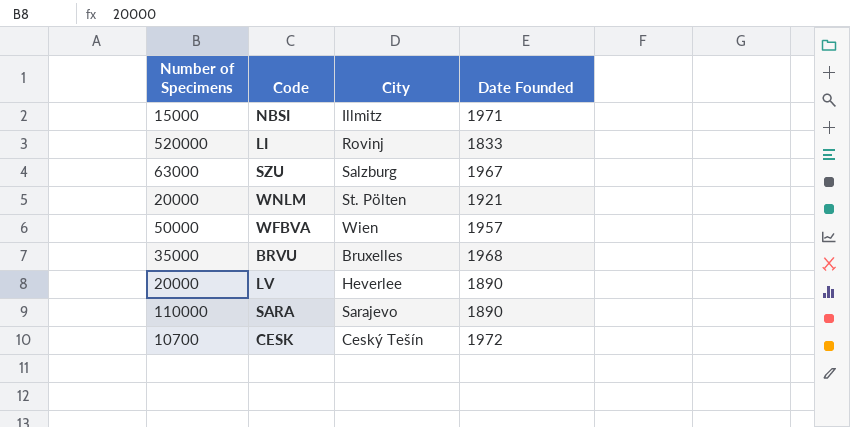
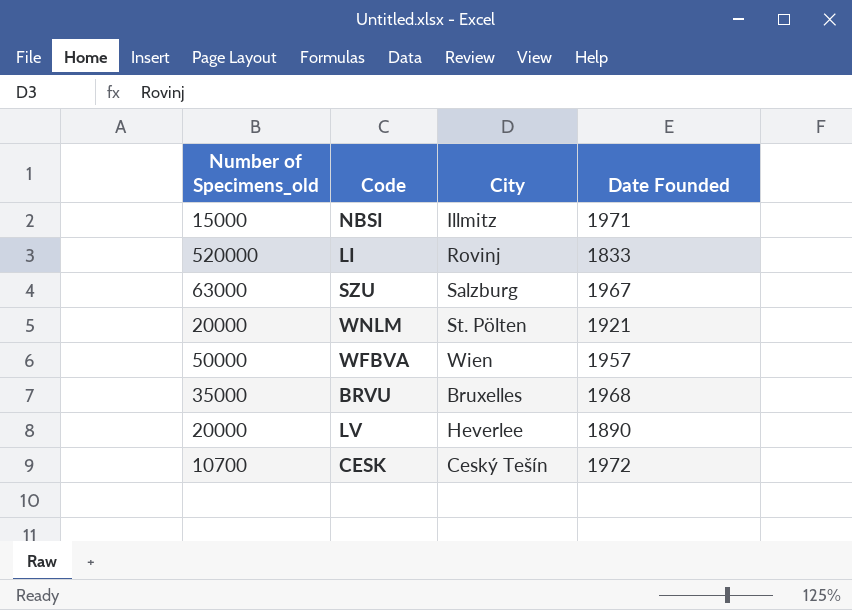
column name: Number of Specimens -> Number of Specimens_old
row SARA: 110000 | Sarajevo | 1890 -> none

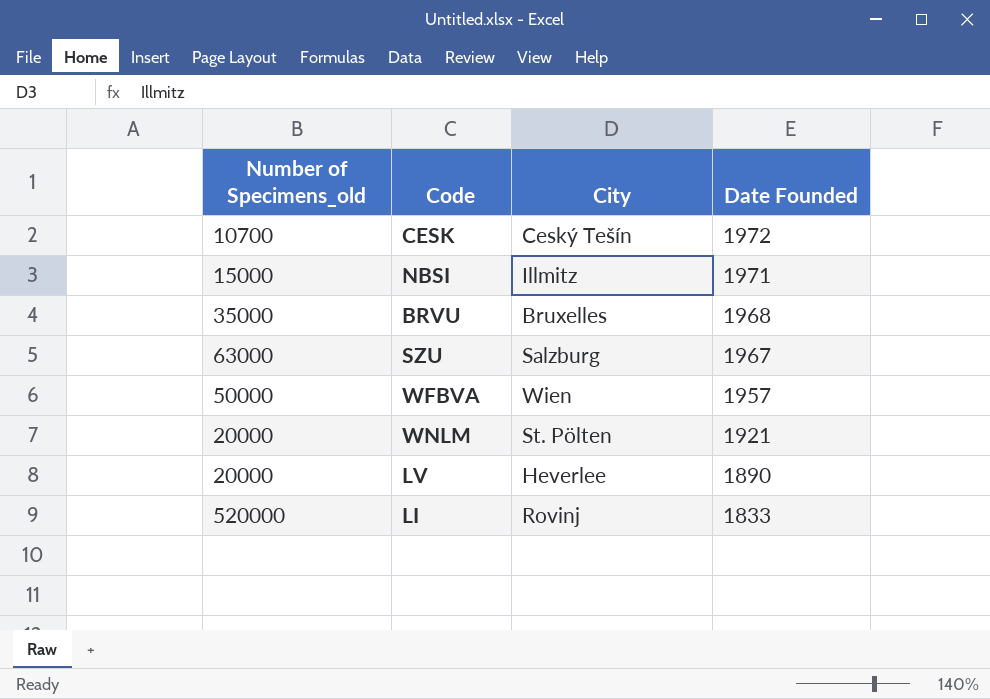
row order: none -> Date Founded descending

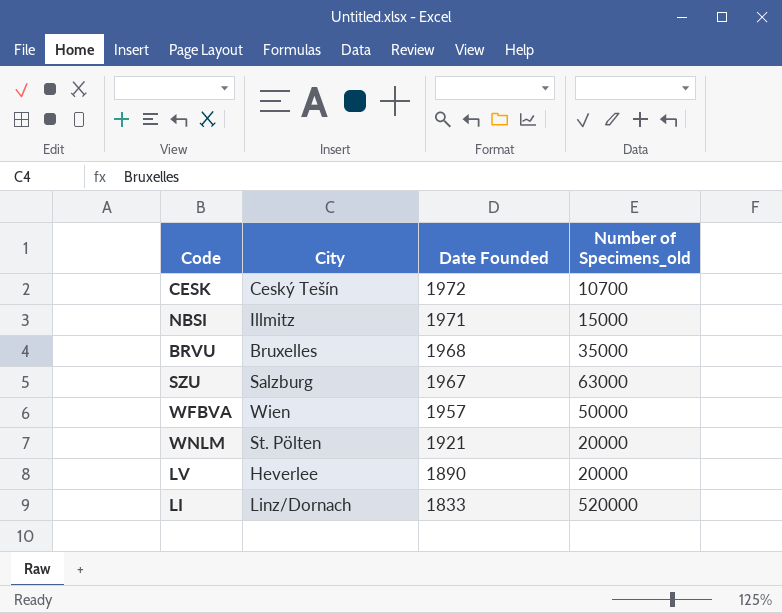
column Number of Specimens_old | position: 1 -> 4
LI | City: Rovinj -> Linz/Dornach

